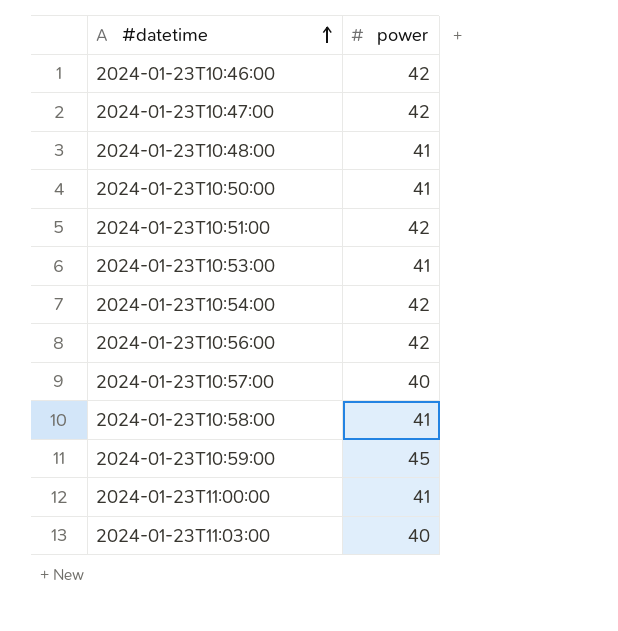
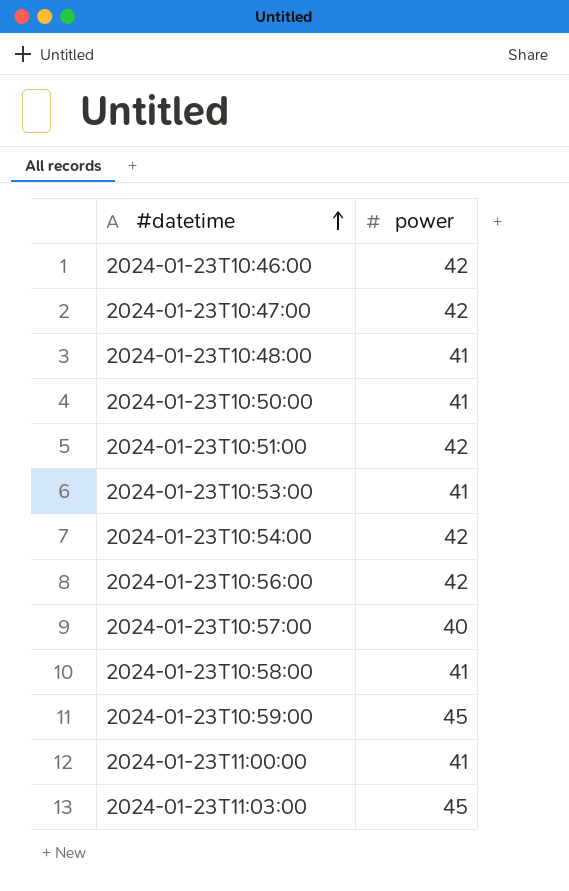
2024-01-23T11:03:00 | power: 40 -> 45

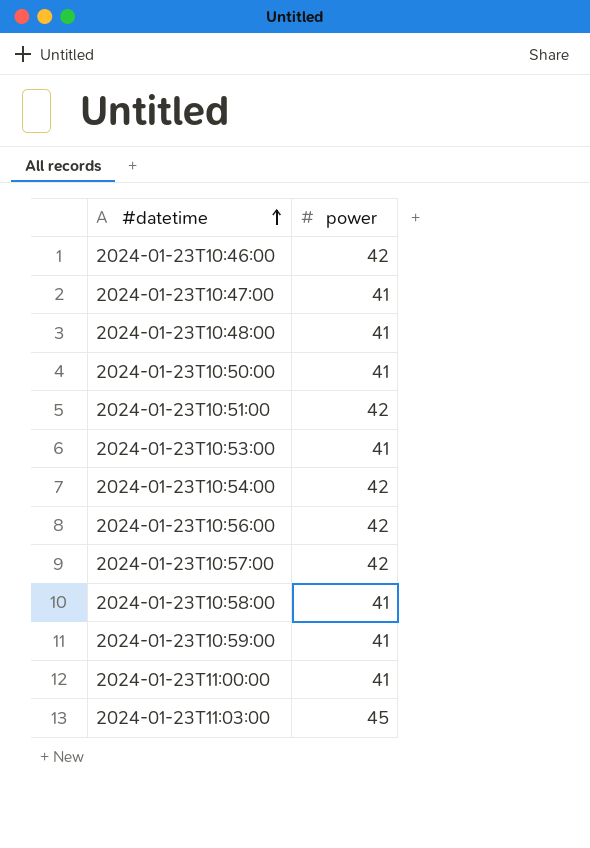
2024-01-23T10:47:00 | power: 42 -> 41
2024-01-23T10:57:00 | power: 40 -> 42
2024-01-23T10:59:00 | power: 45 -> 41

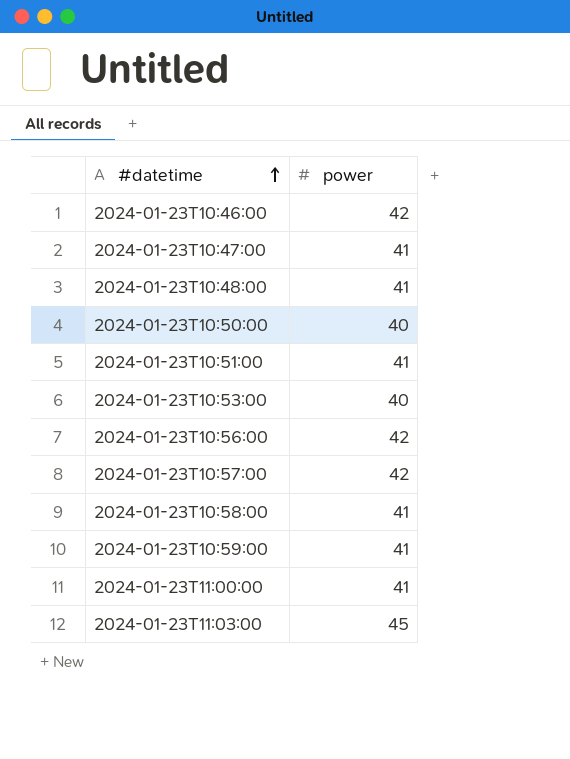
row 2024-01-23T10:54:00: 42 -> none
2024-01-23T10:50:00 | power: 41 -> 40
2024-01-23T10:51:00 | power: 42 -> 41
2024-01-23T10:53:00 | power: 41 -> 40

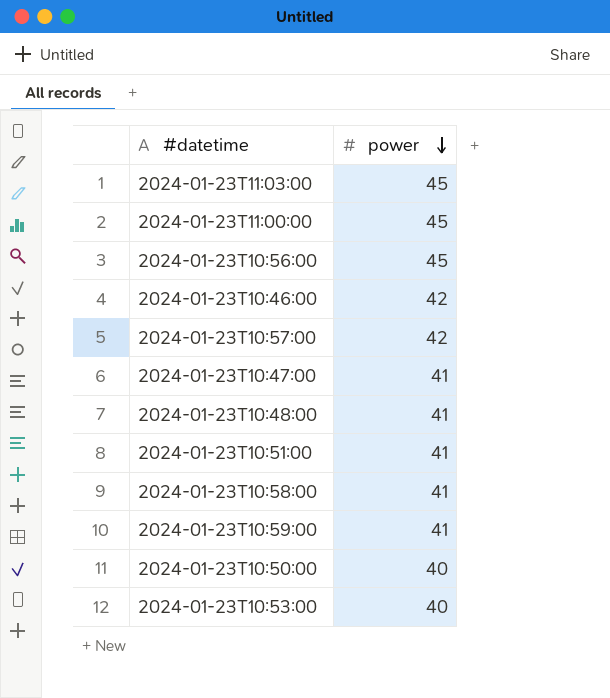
row order: #datetime ascending -> power descending
2024-01-23T11:00:00 | power: 41 -> 45
2024-01-23T10:56:00 | power: 42 -> 45

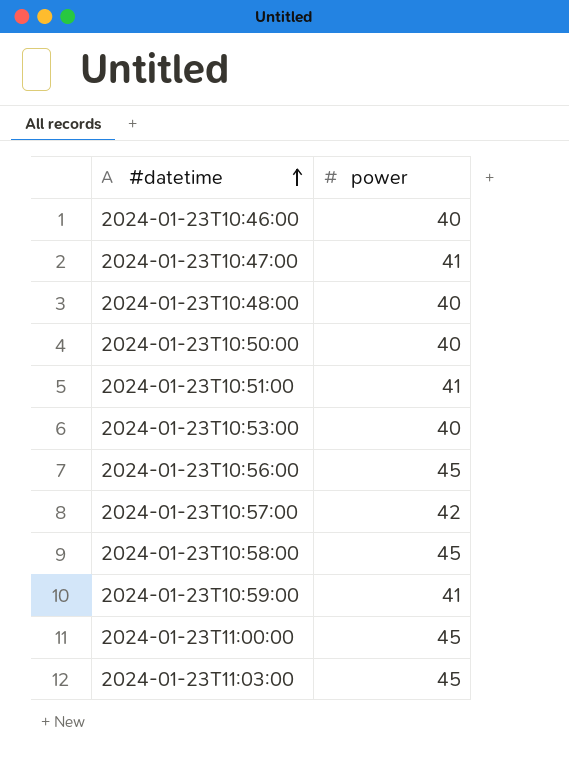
row order: power descending -> #datetime ascending
2024-01-23T10:46:00 | power: 42 -> 40
2024-01-23T10:48:00 | power: 41 -> 40
2024-01-23T10:58:00 | power: 41 -> 45

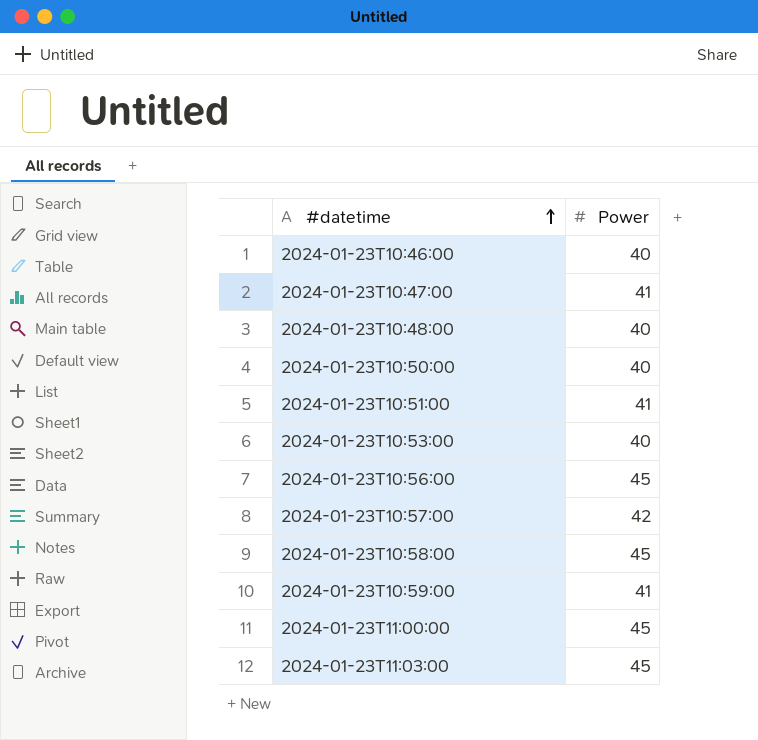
column name: power -> Power

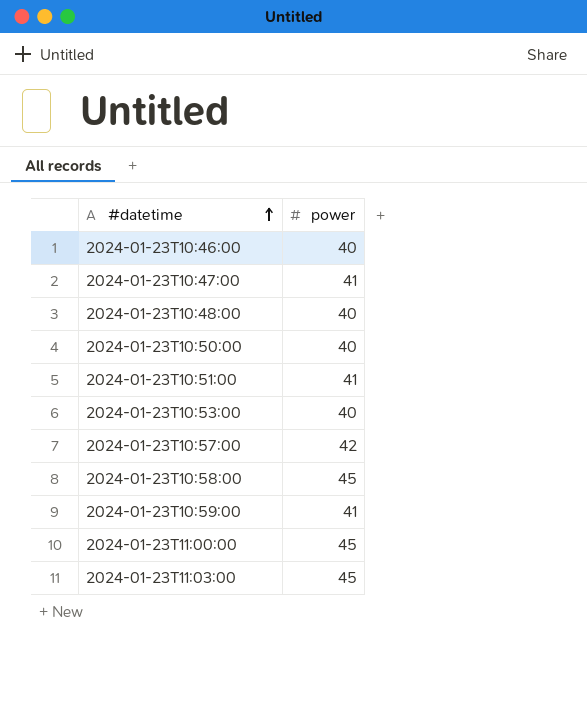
column name: Power -> power
row 2024-01-23T10:56:00: 45 -> none

